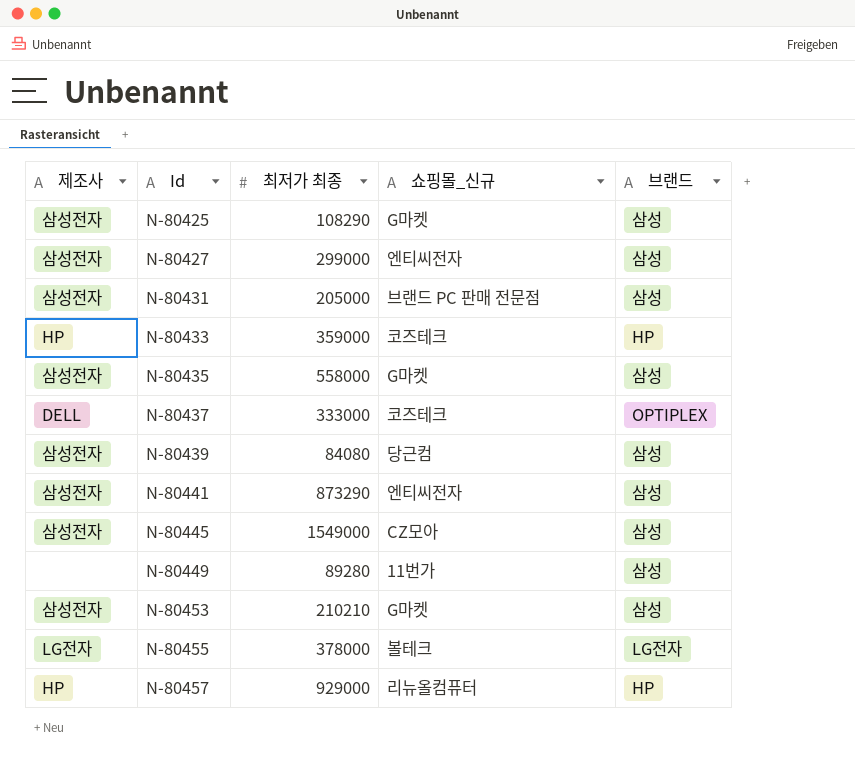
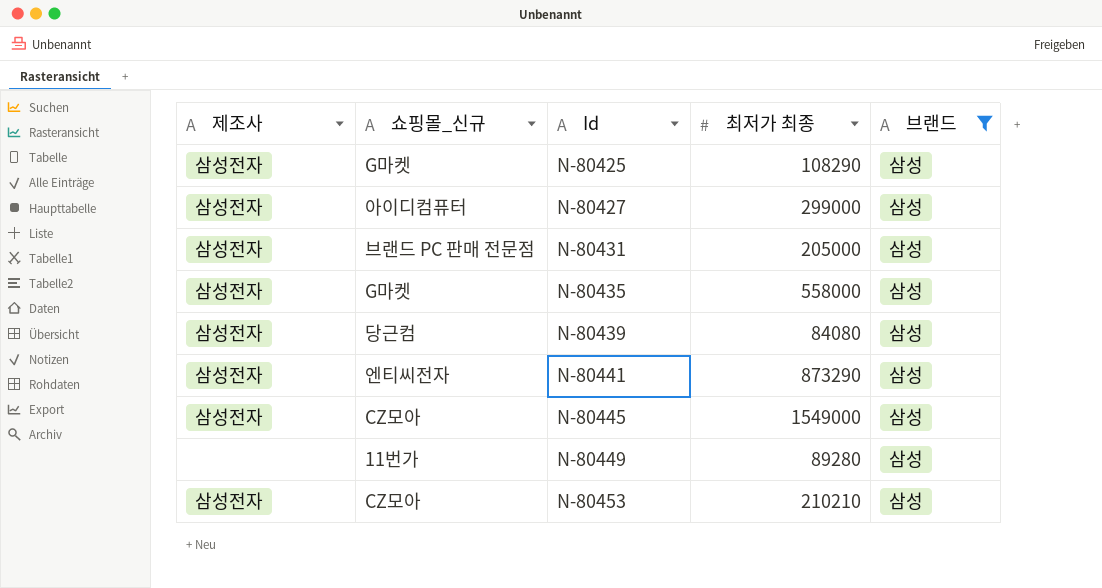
filter: none -> 브랜드 = 삼성
column 쇼핑몰_신규 | position: 4 -> 2
N-80427 | 쇼핑몰_신규: 엔티씨전자 -> 아이디컴퓨터
N-80453 | 쇼핑몰_신규: G마켓 -> CZ모아

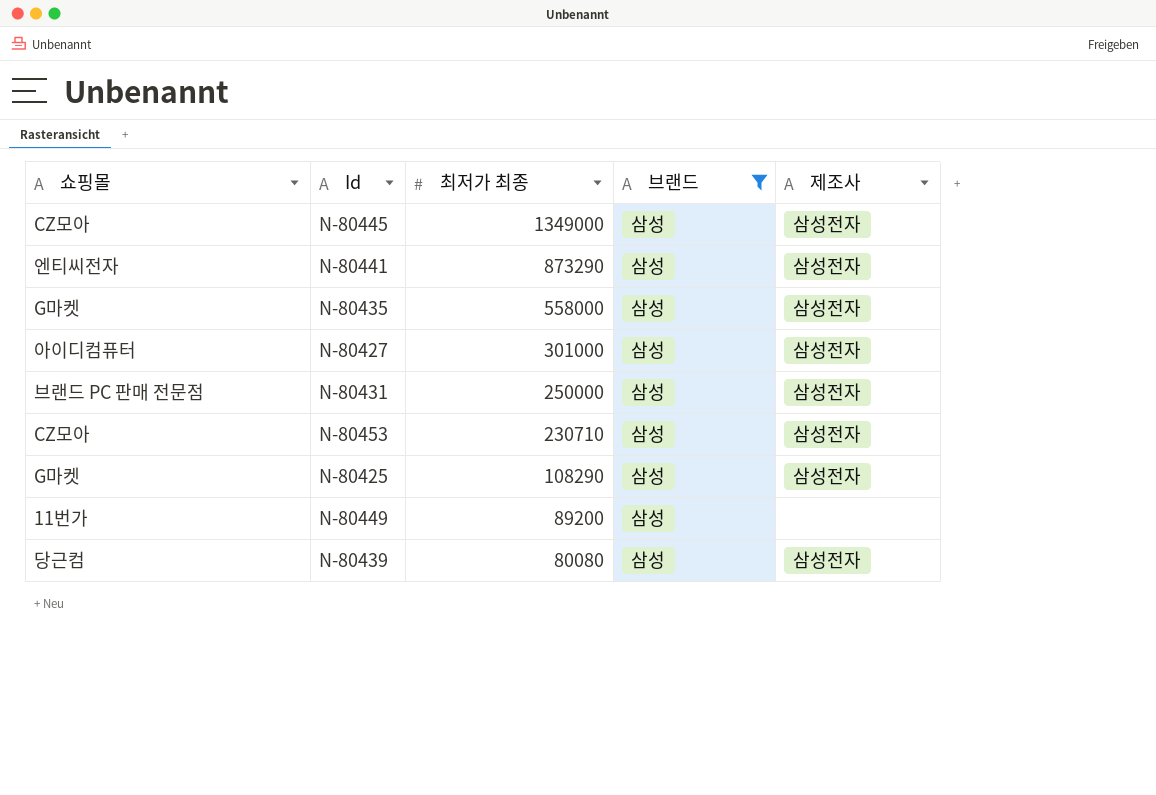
row order: Id ascending -> 최저가 최종 descending
column name: 쇼핑몰_신규 -> 쇼핑몰
column 제조사 | position: 1 -> 5
N-80445 | 최저가 최종: 1549000 -> 1349000
N-80427 | 최저가 최종: 299000 -> 301000
N-80431 | 최저가 최종: 205000 -> 250000
N-80453 | 최저가 최종: 210210 -> 230710
N-80449 | 최저가 최종: 89280 -> 89200
N-80439 | 최저가 최종: 84080 -> 80080

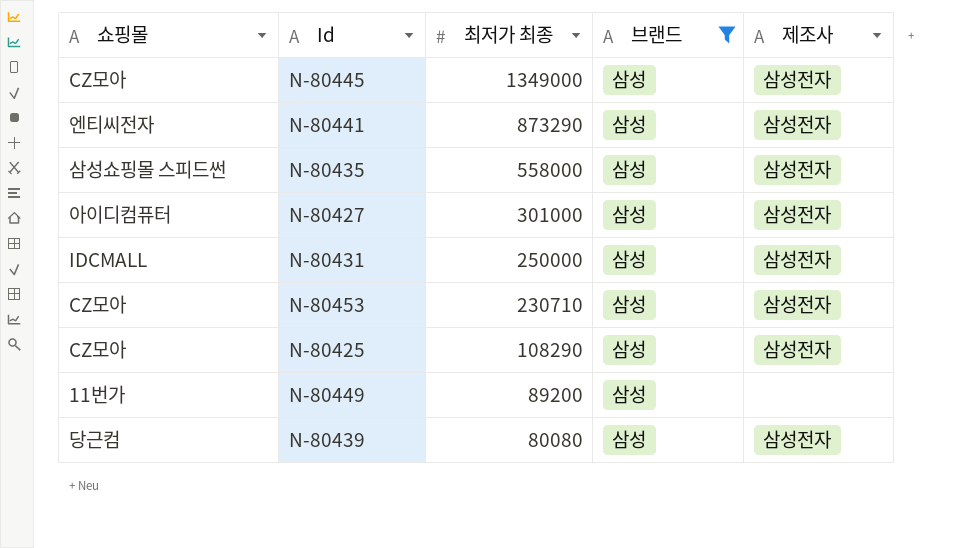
N-80435 | 쇼핑몰: G마켓 -> 삼성쇼핑몰 스피드썬
N-80431 | 쇼핑몰: 브랜드 PC 판매 전문점 -> IDCMALL
N-80425 | 쇼핑몰: G마켓 -> CZ모아

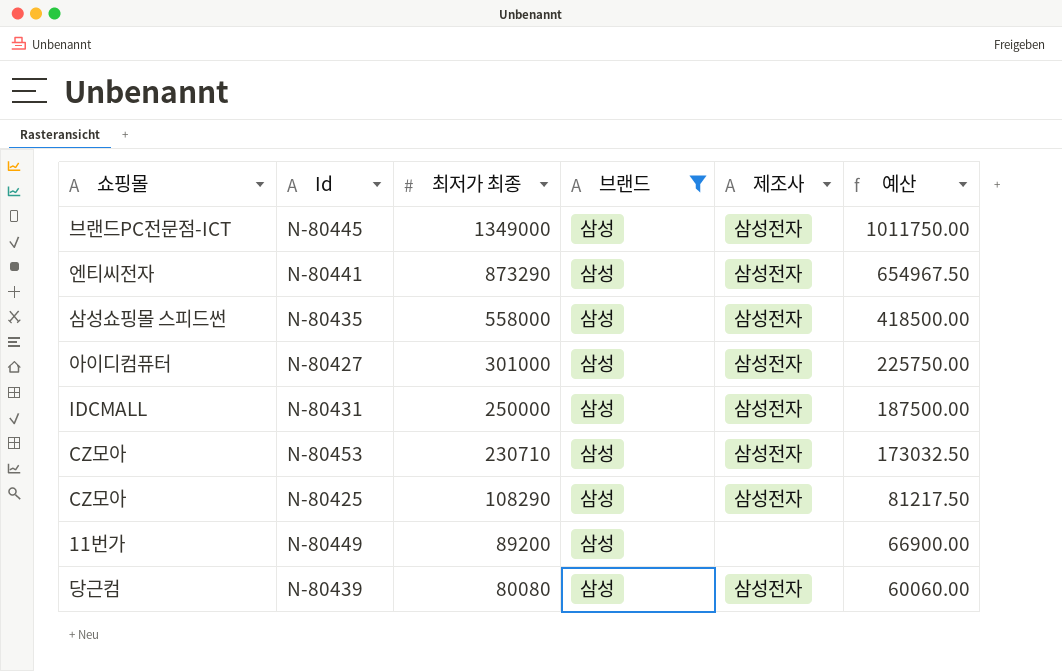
column 예산 | formula: none -> [최저가 최종] * 0.75
N-80445 | 쇼핑몰: CZ모아 -> 브랜드PC전문점-ICT

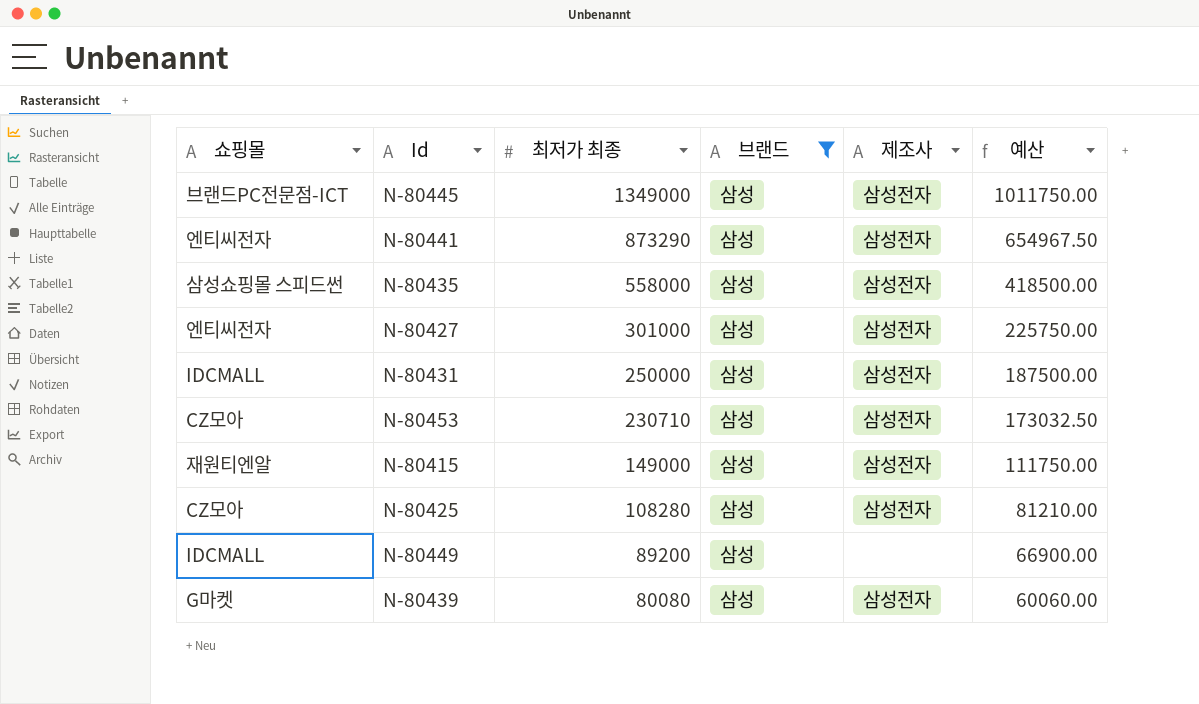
N-80427 | 쇼핑몰: 아이디컴퓨터 -> 엔티씨전자
row N-80415: none -> 재원티엔알 | 149000 | 삼성 | 삼성전자 | 111750.00
N-80425 | 최저가 최종: 108290 -> 108280
N-80425 | 예산: 81217.50 -> 81210.00
N-80449 | 쇼핑몰: 11번가 -> IDCMALL
N-80439 | 쇼핑몰: 당근컴 -> G마켓

